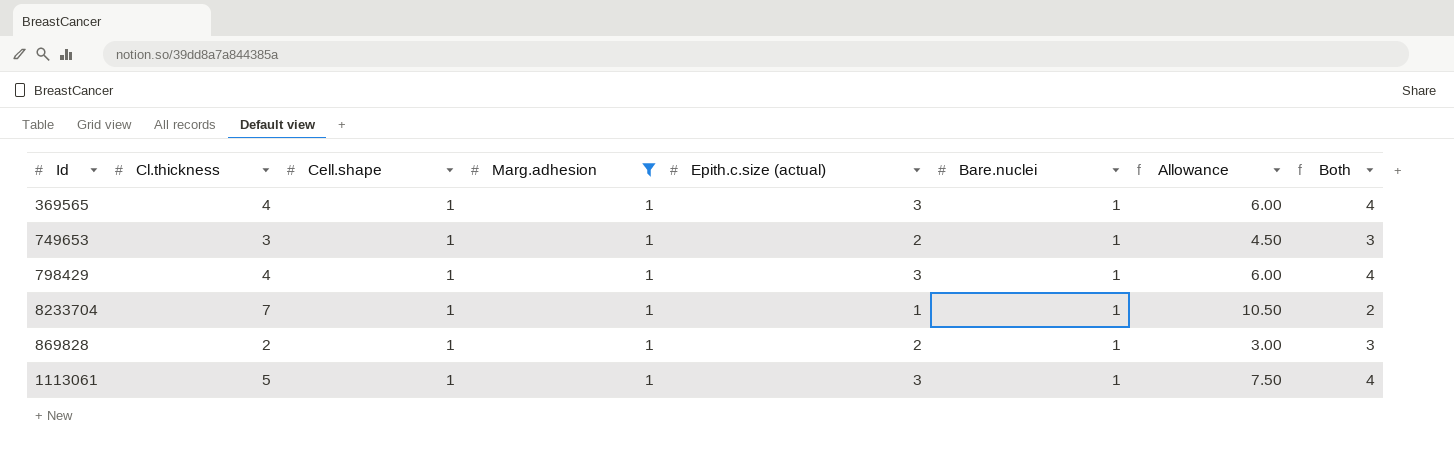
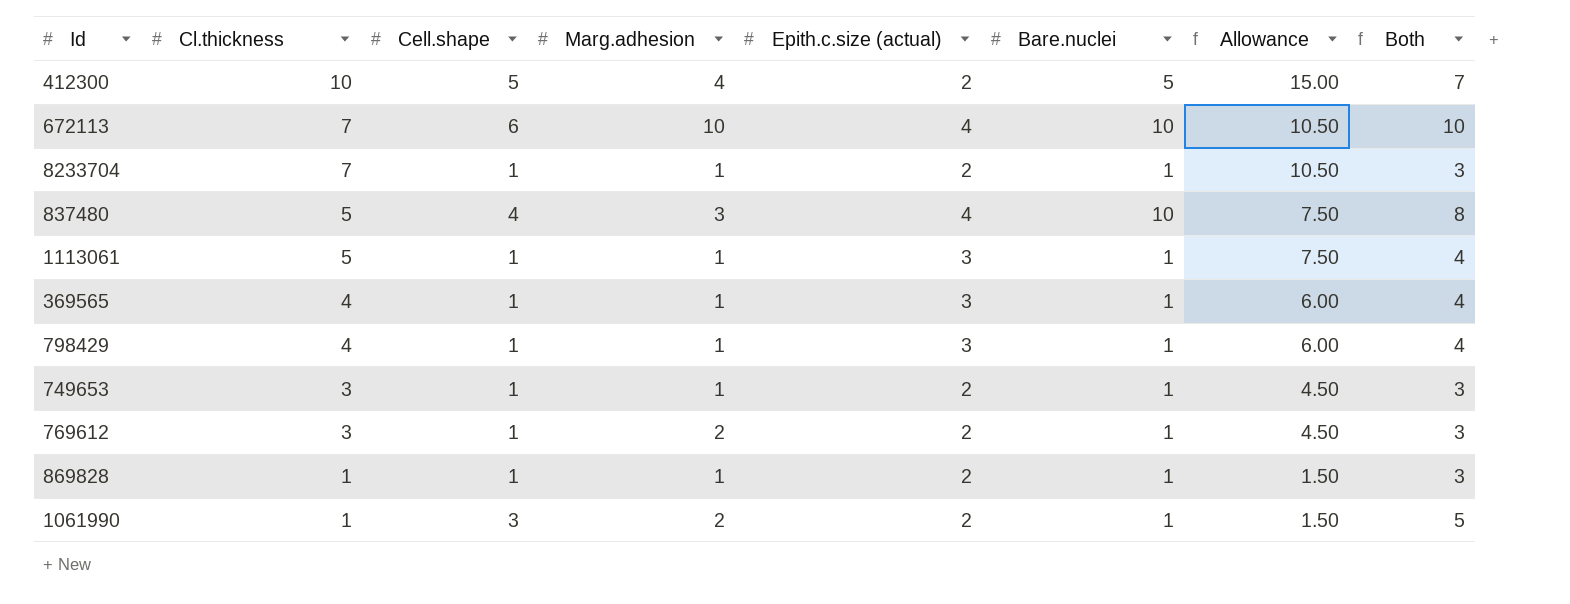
filter: Marg.adhesion = 1 -> none
row order: none -> Cl.thickness descending
8233704 | Epith.c.size (actual): 1 -> 2
8233704 | Both: 2 -> 3
869828 | Cl.thickness: 2 -> 1
869828 | Allowance: 3.00 -> 1.50

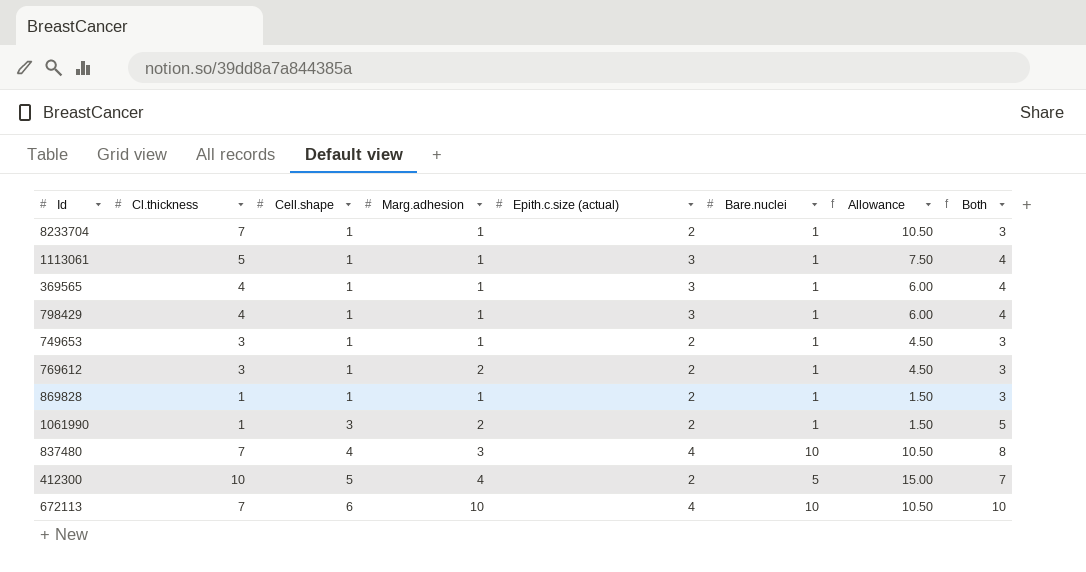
row order: Cl.thickness descending -> Cell.shape ascending
837480 | Cl.thickness: 5 -> 7
837480 | Allowance: 7.50 -> 10.50

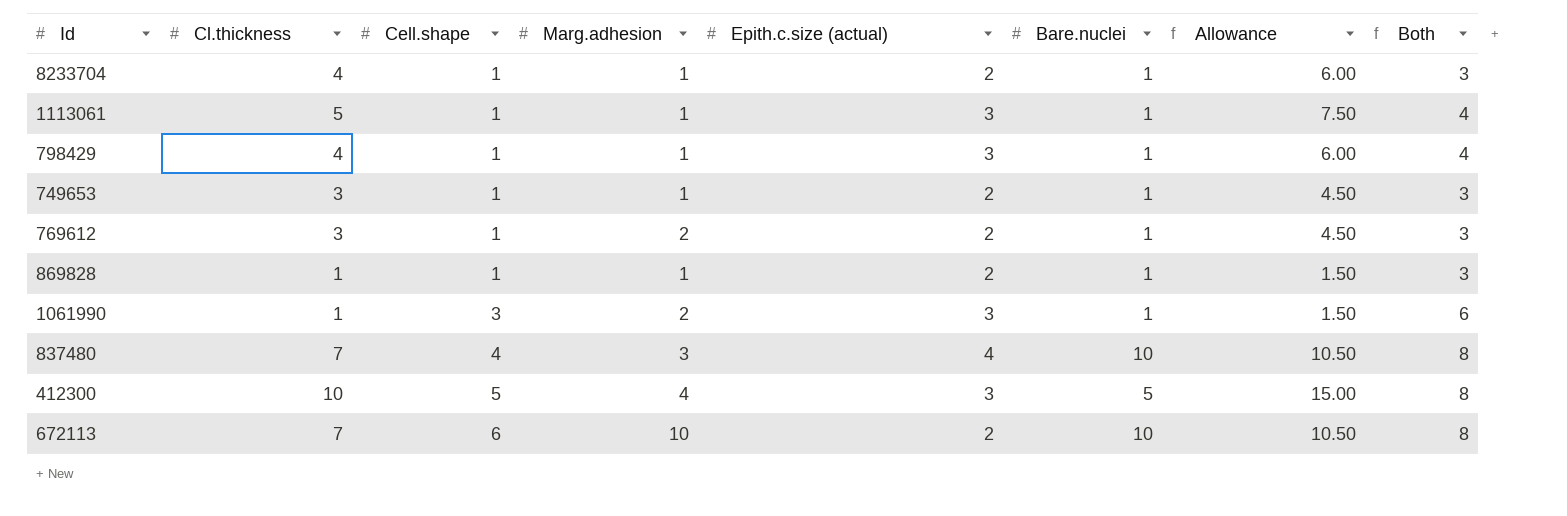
row 369565: 4 | 1 | 1 | 3 | 1 | 6.00 | 4 -> none
8233704 | Cl.thickness: 7 -> 4
8233704 | Allowance: 10.50 -> 6.00
1061990 | Epith.c.size (actual): 2 -> 3
1061990 | Both: 5 -> 6
412300 | Epith.c.size (actual): 2 -> 3
412300 | Both: 7 -> 8
672113 | Epith.c.size (actual): 4 -> 2
672113 | Both: 10 -> 8

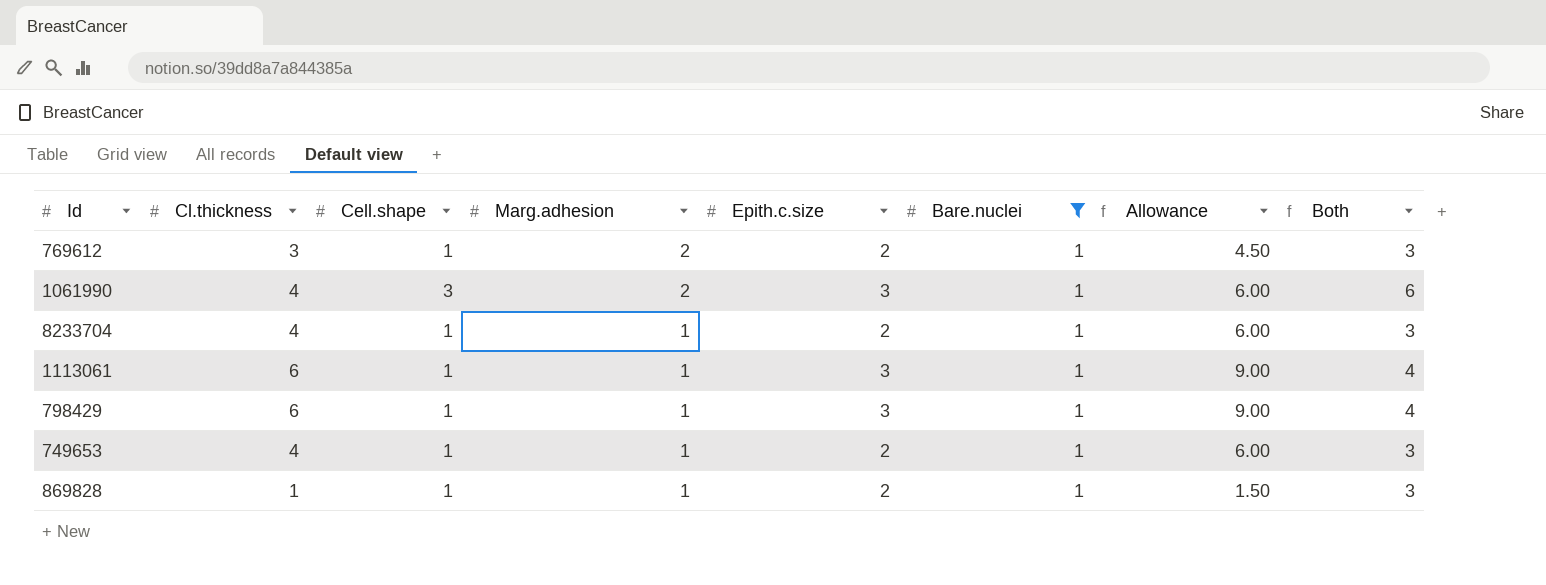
filter: none -> Bare.nuclei = 1
row order: Cell.shape ascending -> Marg.adhesion descending
column name: Epith.c.size (actual) -> Epith.c.size
1061990 | Cl.thickness: 1 -> 4
1061990 | Allowance: 1.50 -> 6.00
1113061 | Cl.thickness: 5 -> 6
1113061 | Allowance: 7.50 -> 9.00
798429 | Cl.thickness: 4 -> 6
798429 | Allowance: 6.00 -> 9.00
749653 | Cl.thickness: 3 -> 4
749653 | Allowance: 4.50 -> 6.00

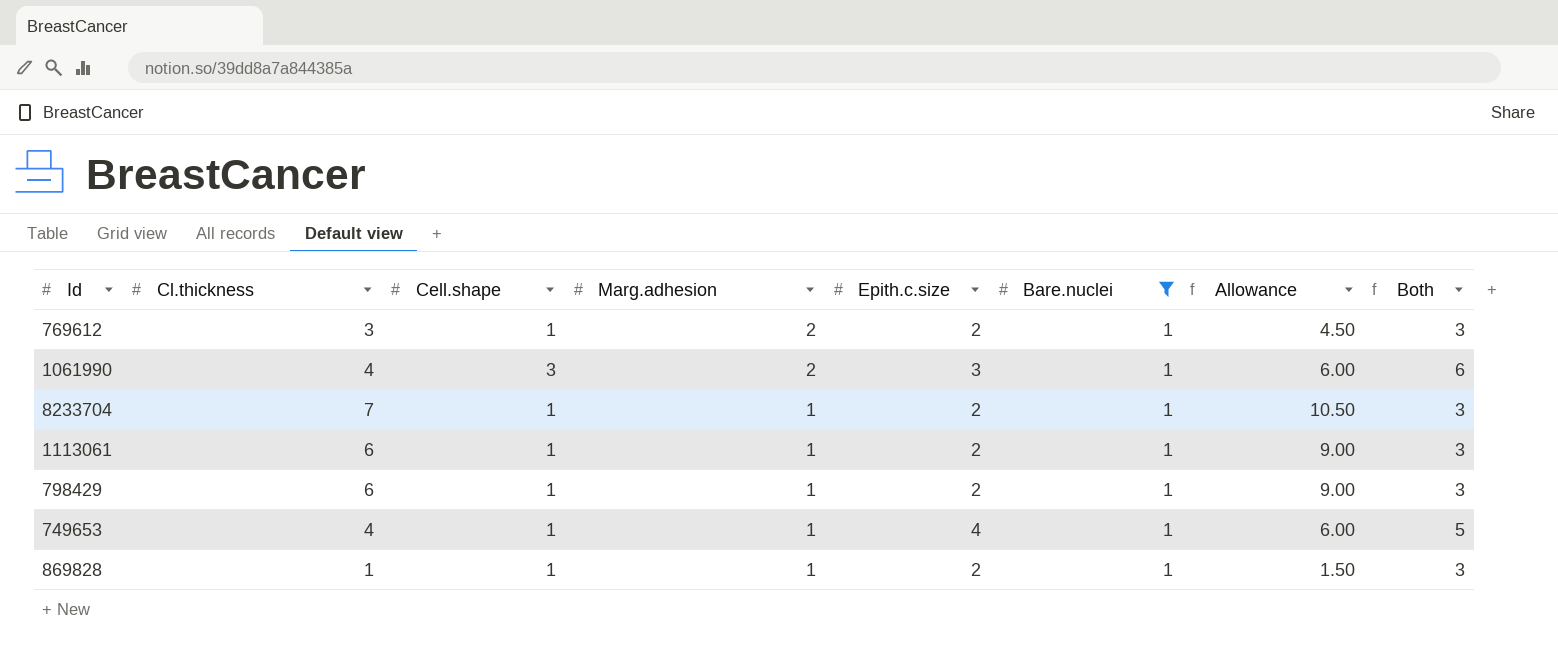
8233704 | Cl.thickness: 4 -> 7
8233704 | Allowance: 6.00 -> 10.50
1113061 | Epith.c.size: 3 -> 2
1113061 | Both: 4 -> 3
798429 | Epith.c.size: 3 -> 2
798429 | Both: 4 -> 3
749653 | Epith.c.size: 2 -> 4
749653 | Both: 3 -> 5

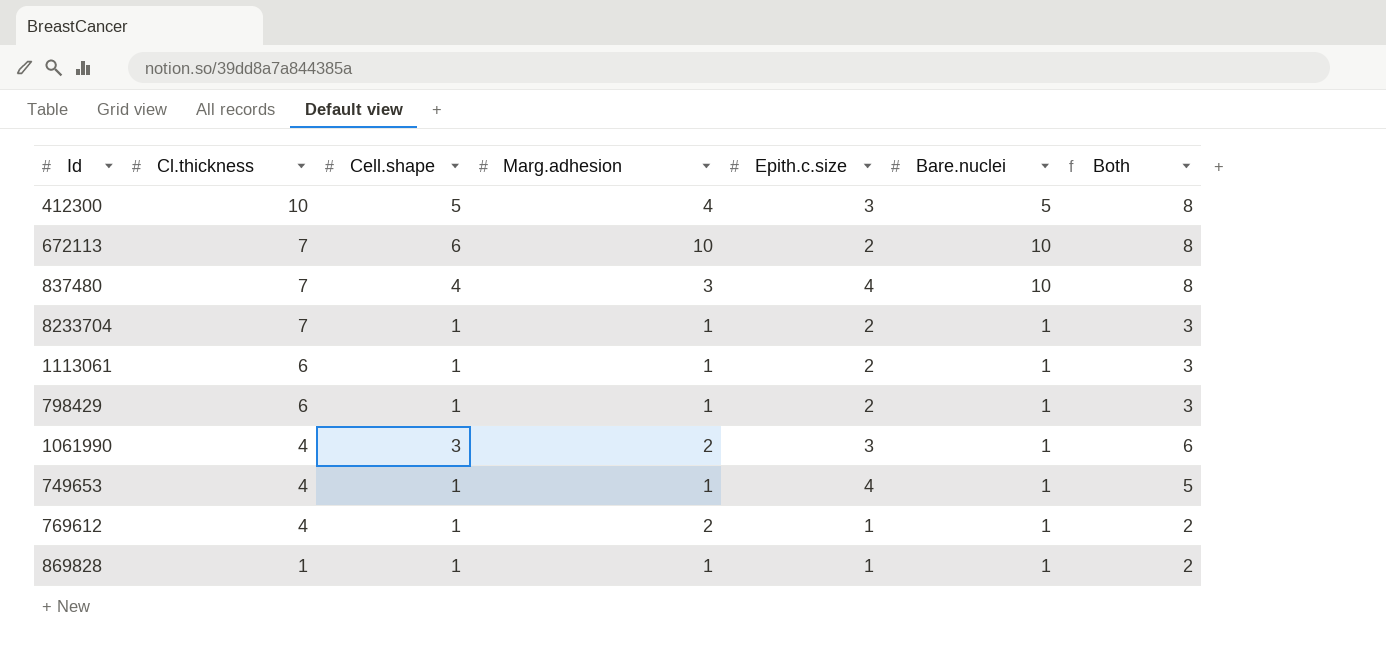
filter: Bare.nuclei = 1 -> none
row order: Marg.adhesion descending -> Cl.thickness descending
column Allowance | formula: [Cl.thickness] * 1.5 -> none
769612 | Cl.thickness: 3 -> 4
769612 | Epith.c.size: 2 -> 1
769612 | Both: 3 -> 2
869828 | Epith.c.size: 2 -> 1
869828 | Both: 3 -> 2

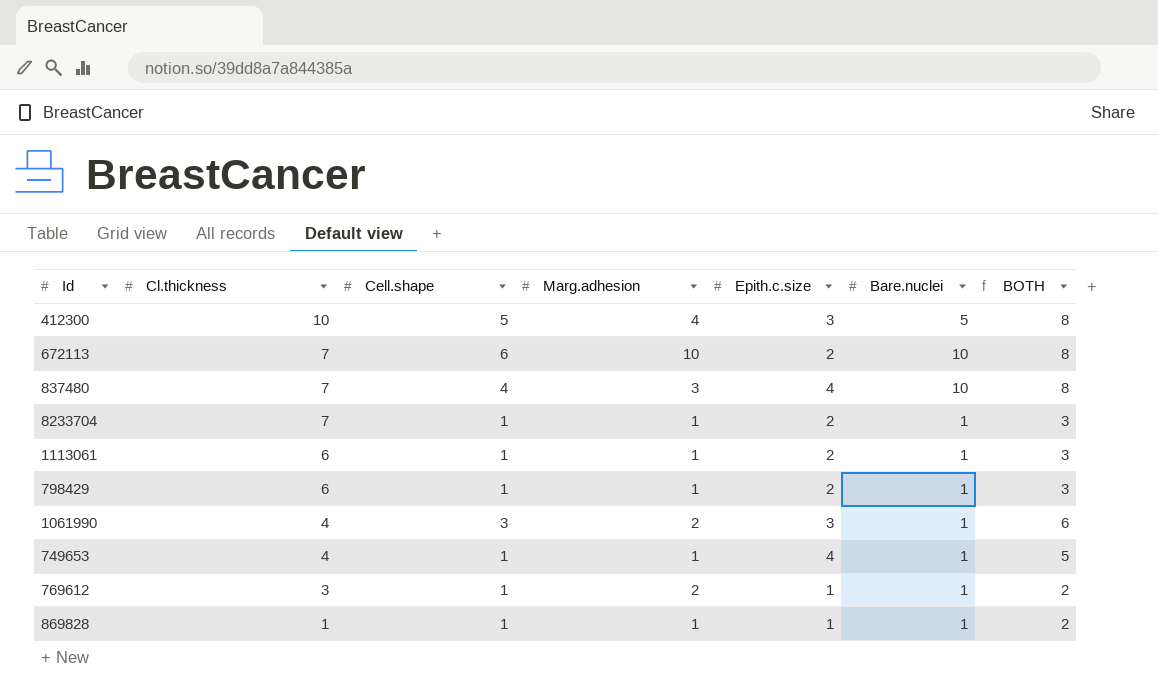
column name: Both -> BOTH
769612 | Cl.thickness: 4 -> 3

